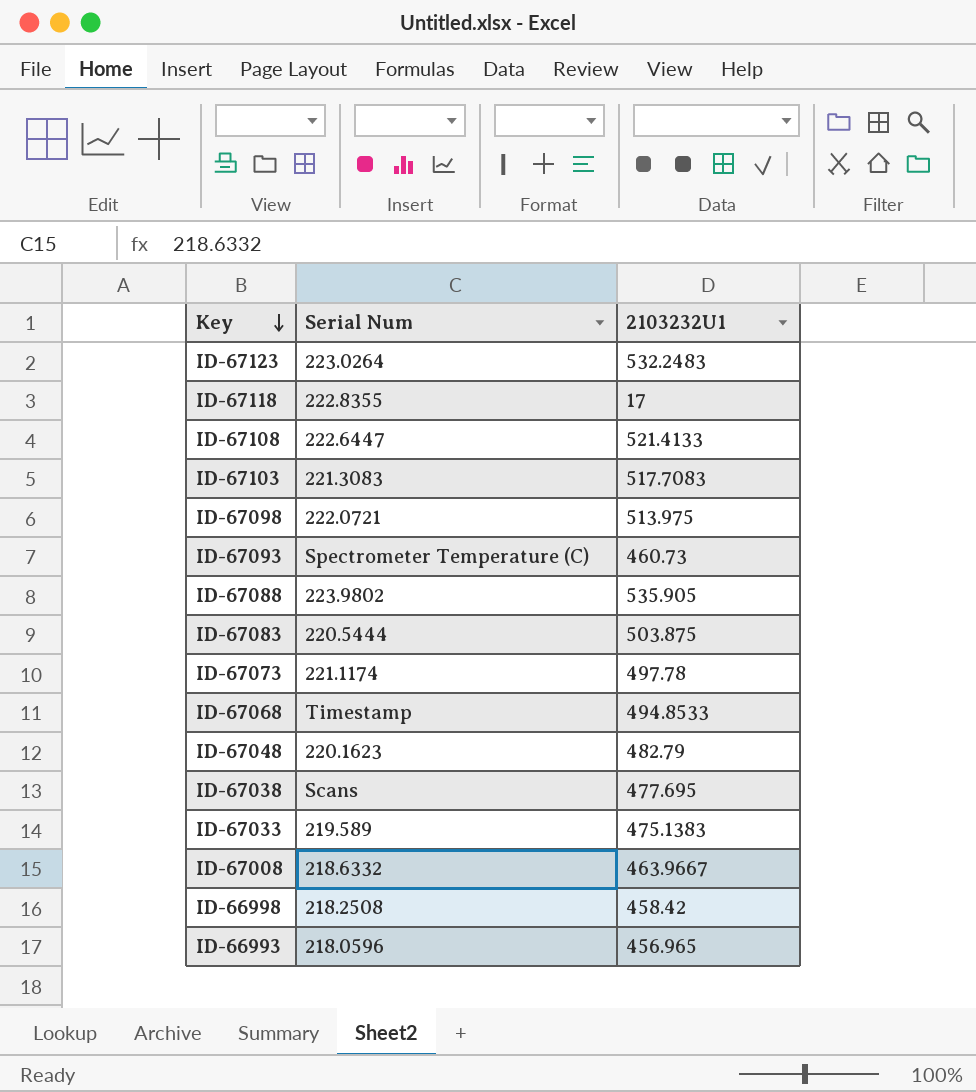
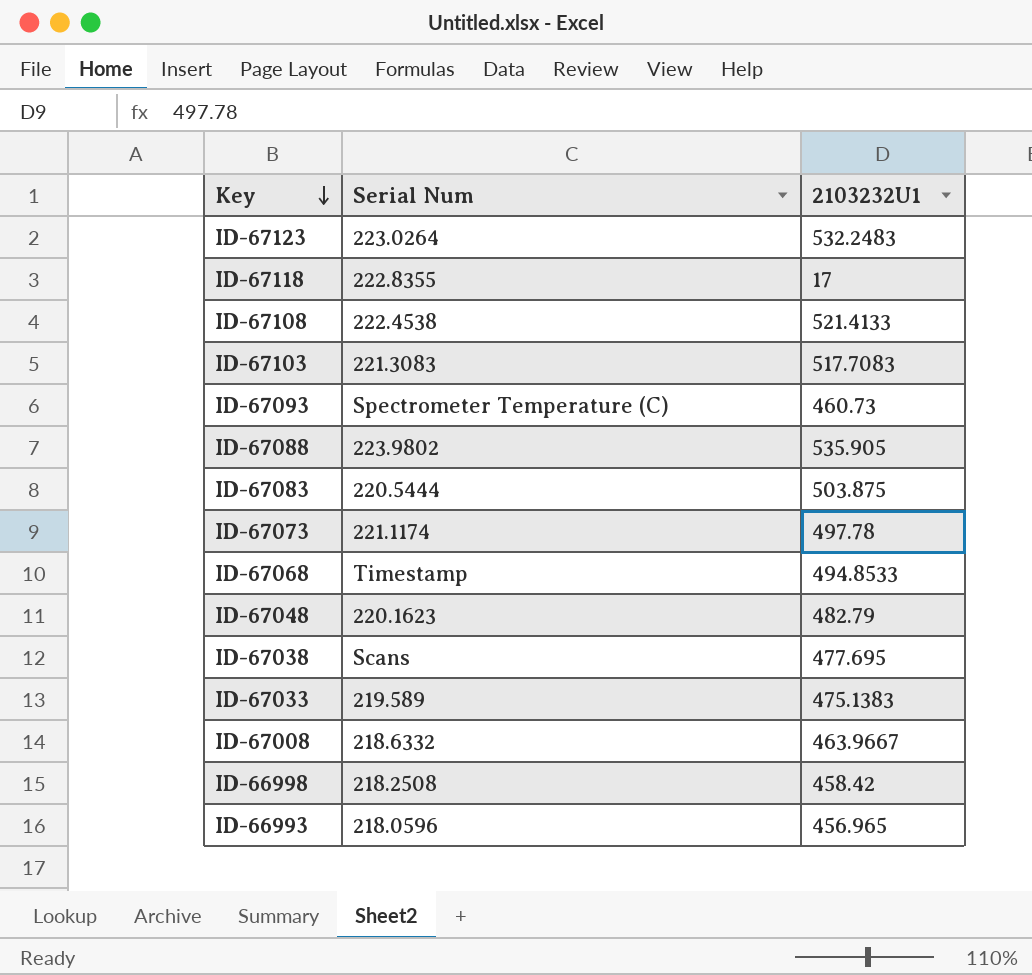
row ID-67098: 222.0721 | 513.975 -> none
ID-67108 | Serial Num: 222.6447 -> 222.4538

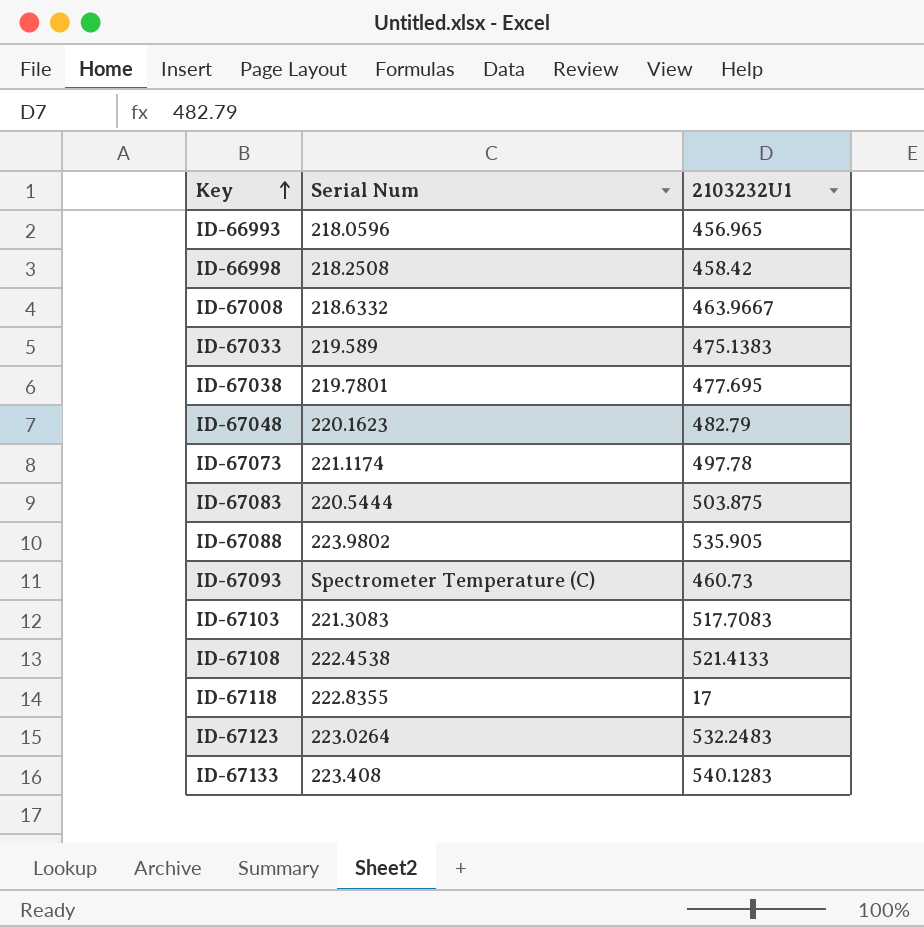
row order: Key descending -> Key ascending
row ID-67068: Timestamp | 494.8533 -> none
ID-67038 | Serial Num: Scans -> 219.7801
row ID-67133: none -> 223.408 | 540.1283

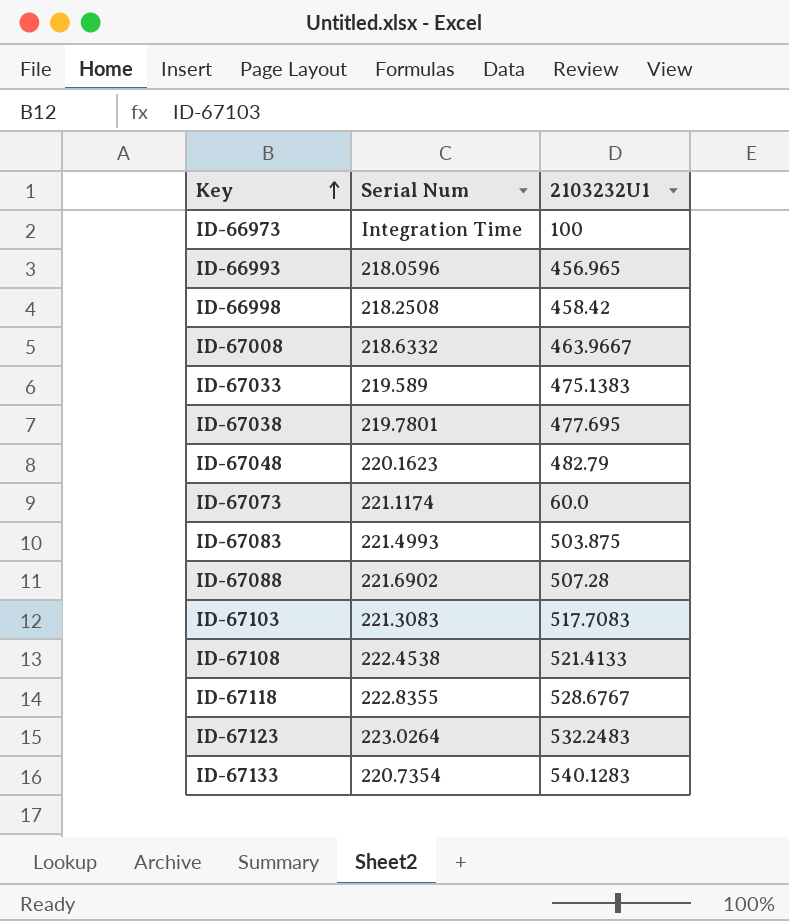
row ID-67093: Spectrometer Temperature (C) | 460.73 -> none
row ID-66973: none -> Integration Time | 100
ID-67073 | 2103232U1: 497.78 -> 60.0
ID-67083 | Serial Num: 220.5444 -> 221.4993
ID-67088 | Serial Num: 223.9802 -> 221.6902
ID-67088 | 2103232U1: 535.905 -> 507.28
ID-67118 | 2103232U1: 17 -> 528.6767
ID-67133 | Serial Num: 223.408 -> 220.7354

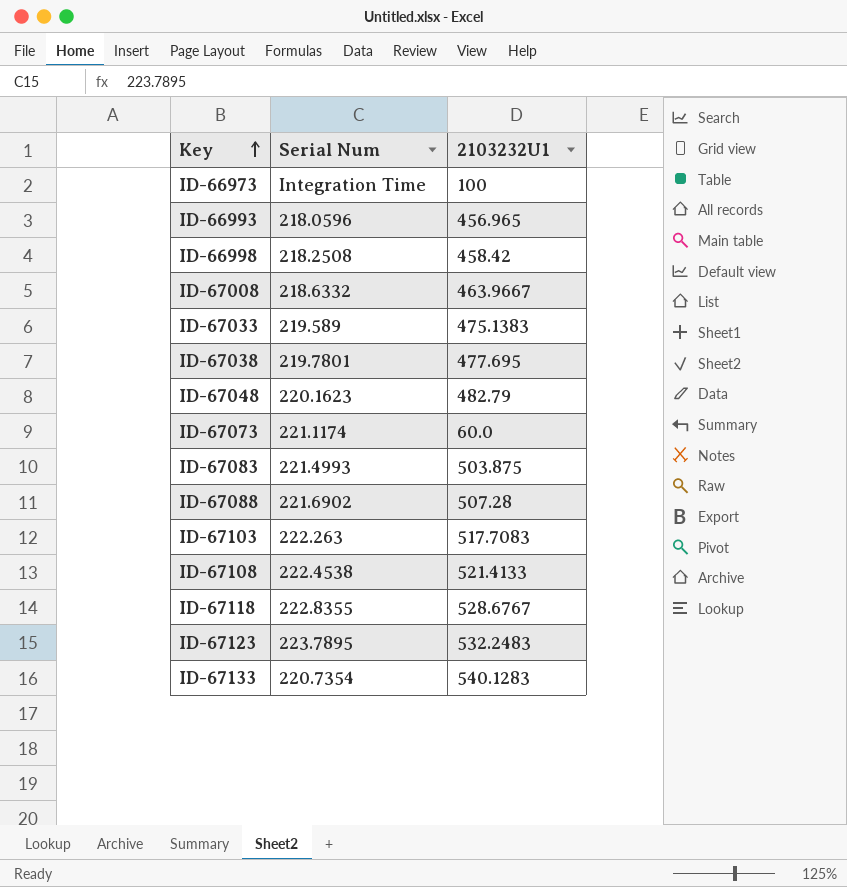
ID-67103 | Serial Num: 221.3083 -> 222.263
ID-67123 | Serial Num: 223.0264 -> 223.7895

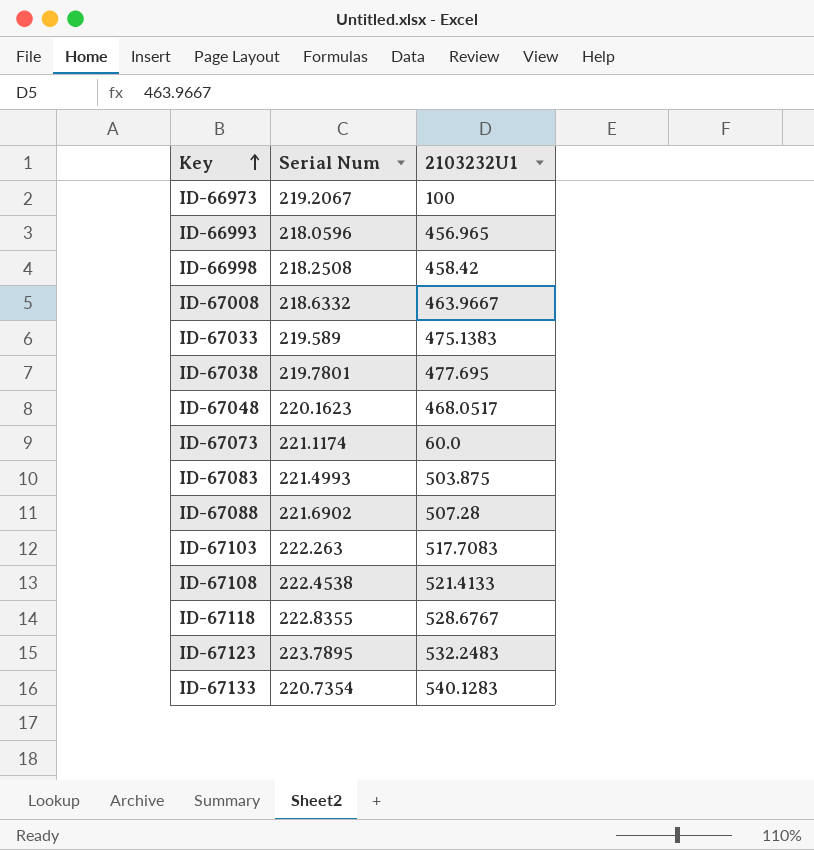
ID-66973 | Serial Num: Integration Time -> 219.2067
ID-67048 | 2103232U1: 482.79 -> 468.0517

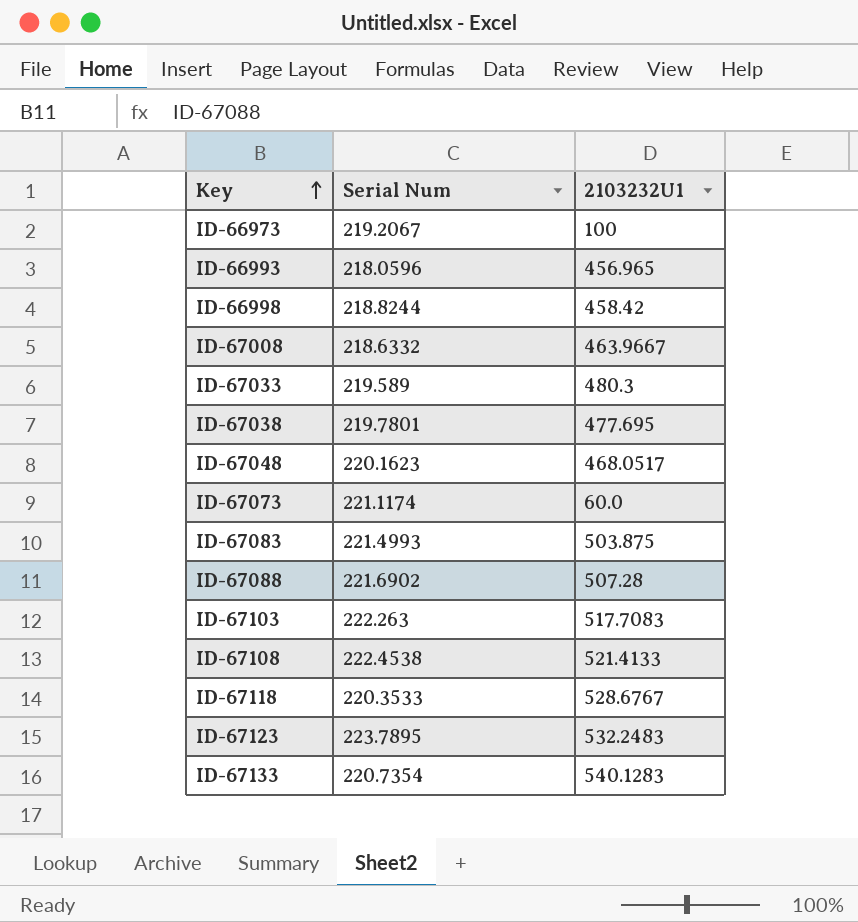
ID-66998 | Serial Num: 218.2508 -> 218.8244
ID-67033 | 2103232U1: 475.1383 -> 480.3
ID-67118 | Serial Num: 222.8355 -> 220.3533

